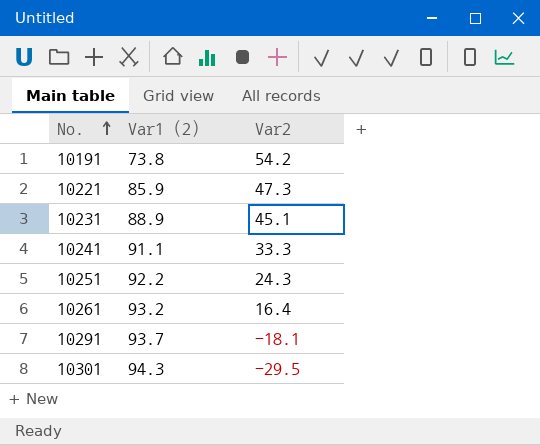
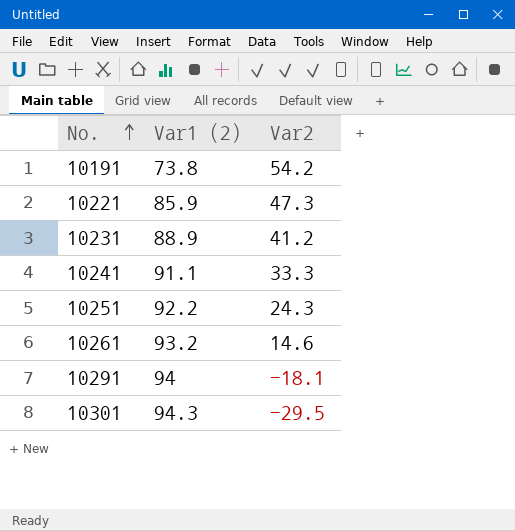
10231 | Var2: 45.1 -> 41.2
10261 | Var2: 16.4 -> 14.6
10291 | Var1 (2): 93.7 -> 94

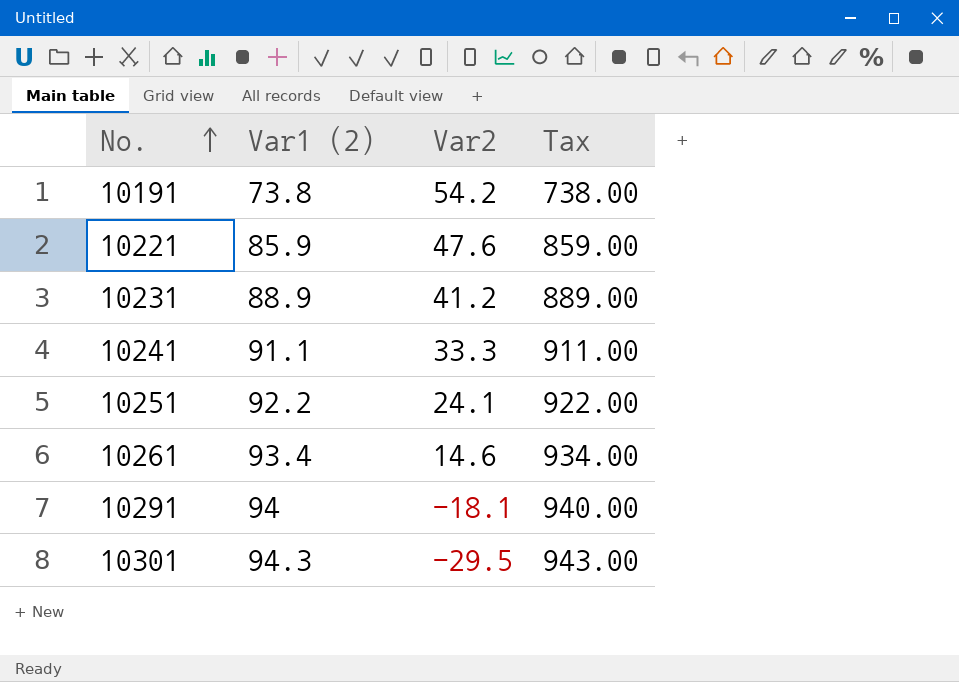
column Tax | formula: none -> [Var1 (2)] * 10
10221 | Var2: 47.3 -> 47.6
10251 | Var2: 24.3 -> 24.1
10261 | Var1 (2): 93.2 -> 93.4

